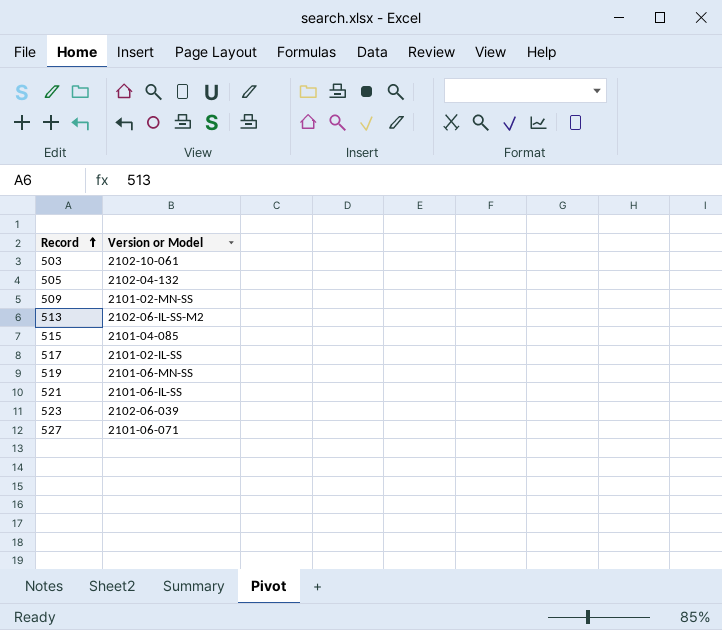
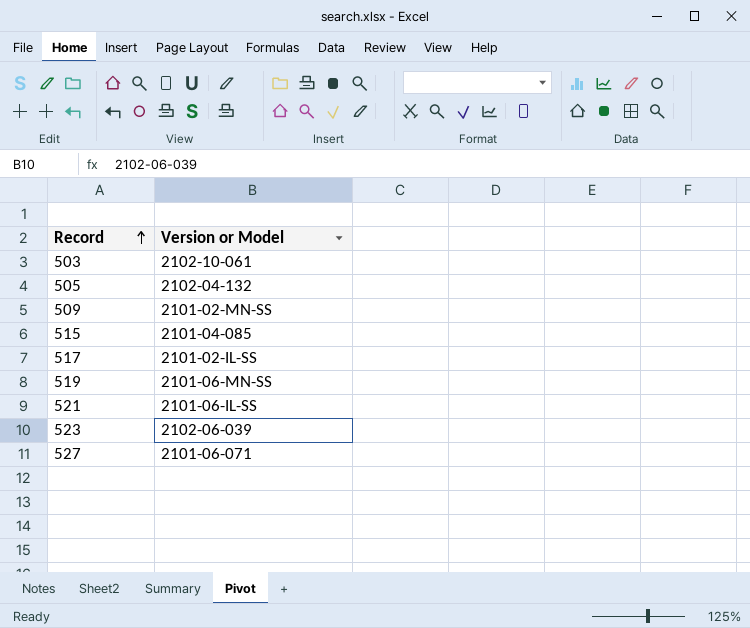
row 513: 2102-06-IL-SS-M2 -> none

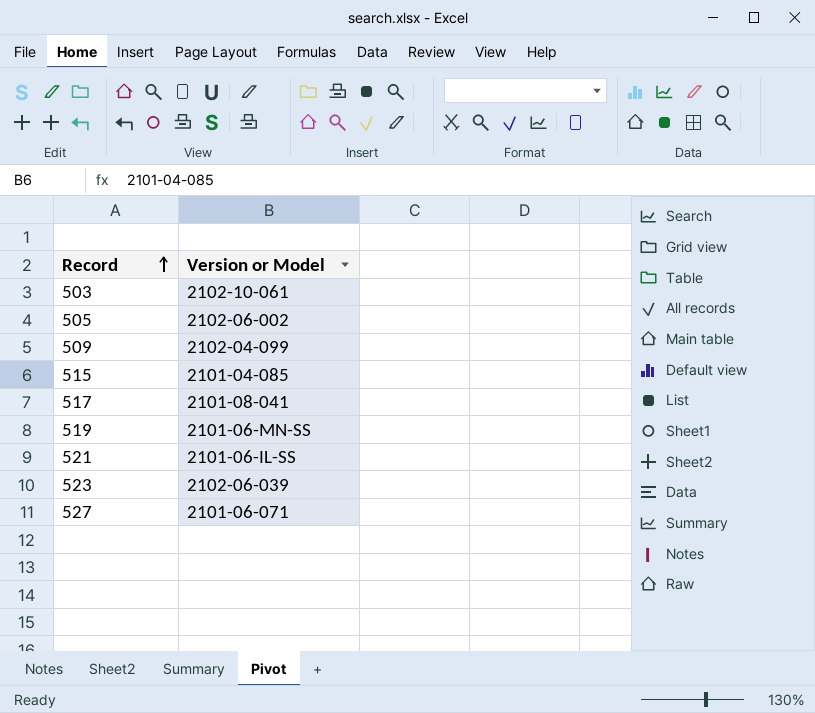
505 | Version or Model: 2102-04-132 -> 2102-06-002
509 | Version or Model: 2101-02-MN-SS -> 2102-04-099
517 | Version or Model: 2101-02-IL-SS -> 2101-08-041

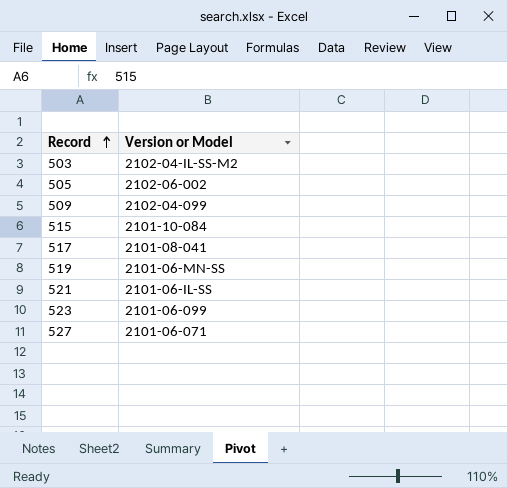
503 | Version or Model: 2102-10-061 -> 2102-04-IL-SS-M2
515 | Version or Model: 2101-04-085 -> 2101-10-084
523 | Version or Model: 2102-06-039 -> 2101-06-099

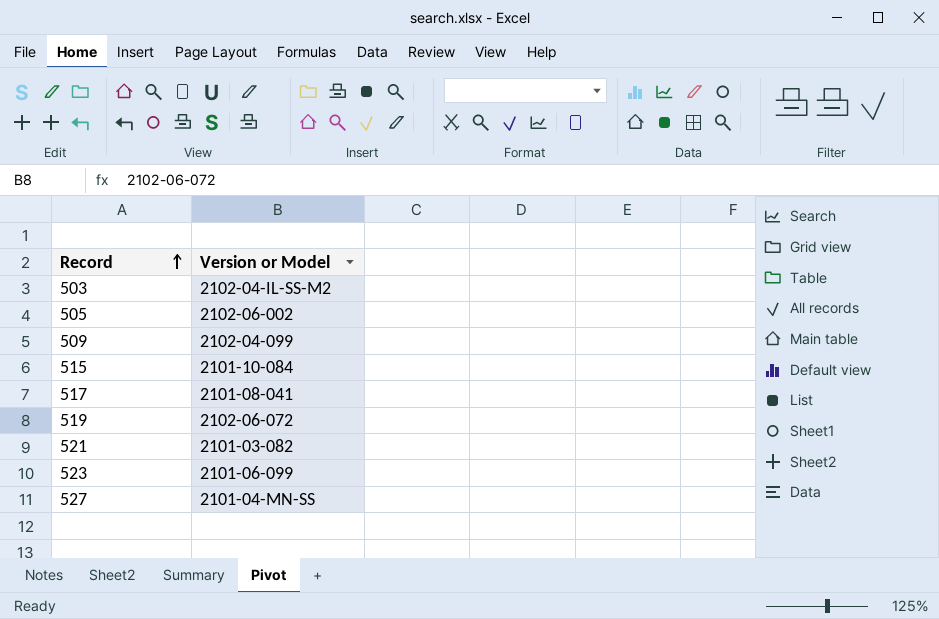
519 | Version or Model: 2101-06-MN-SS -> 2102-06-072
521 | Version or Model: 2101-06-IL-SS -> 2101-03-082
527 | Version or Model: 2101-06-071 -> 2101-04-MN-SS

